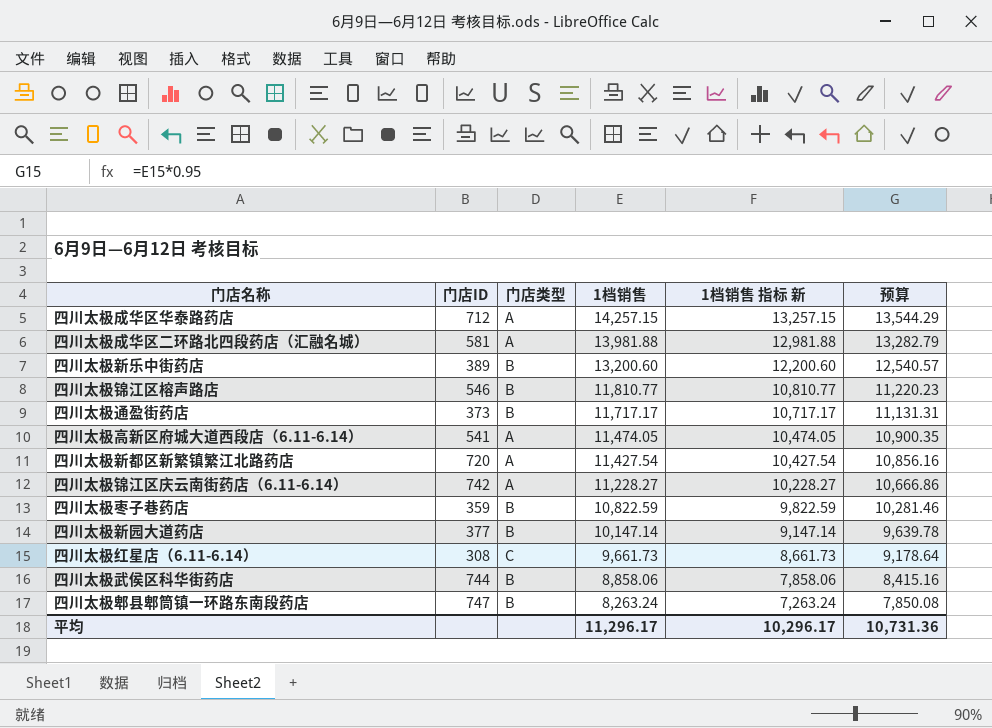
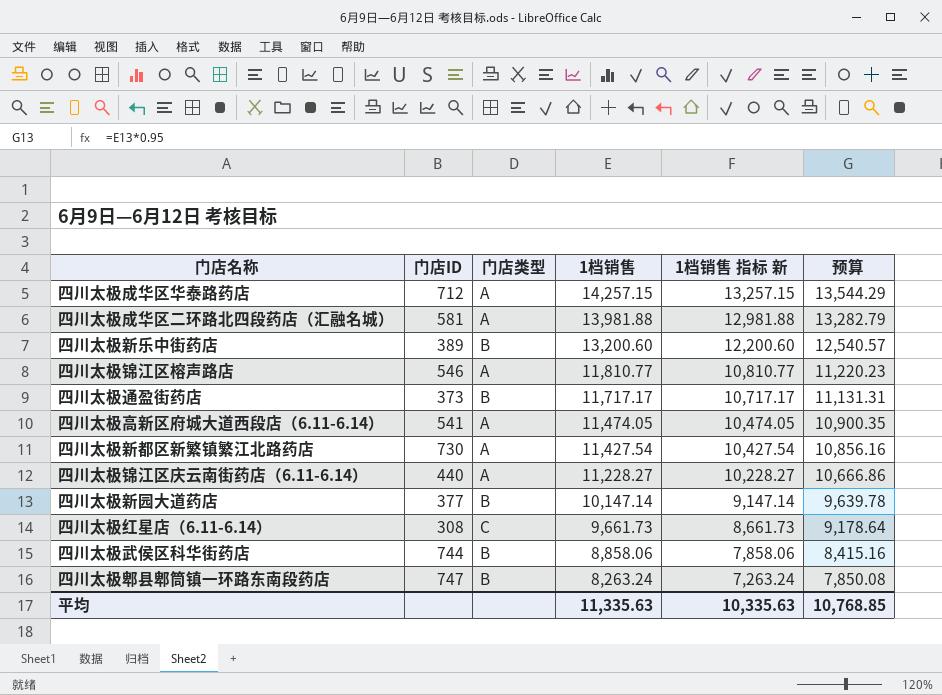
row 四川太极枣子巷药店: 359 | B | 10,822.59 | 9,822.59 | 10,281.46 -> none
四川太极锦江区榕声路店 | 门店类型: B -> A
四川太极新都区新繁镇繁江北路药店 | 门店ID: 720 -> 730
四川太极锦江区庆云南街药店（6.11-6.14） | 门店ID: 742 -> 440
平均 | 1档销售: 11,296.17 -> 11,335.63
平均 | 1档销售 指标 新: 10,296.17 -> 10,335.63
平均 | 预算: 10,731.36 -> 10,768.85

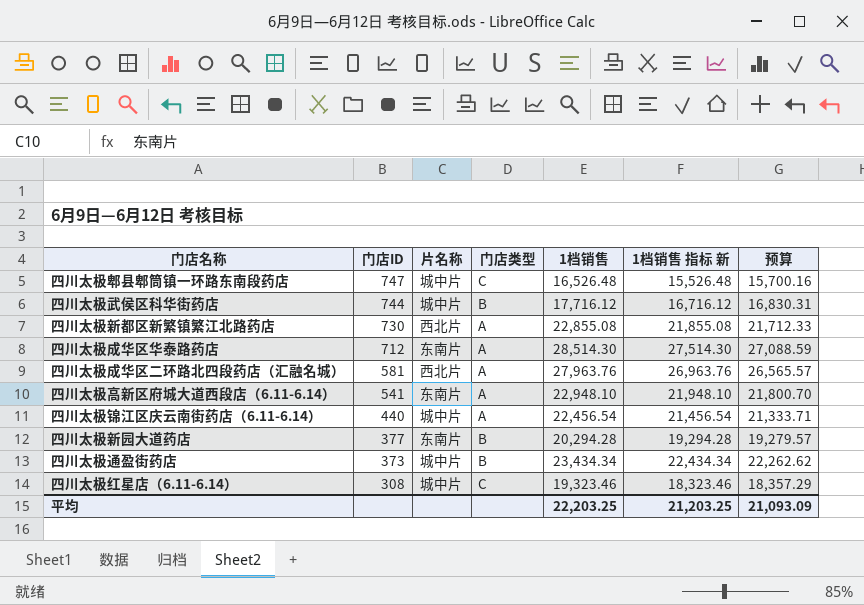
row order: 1档销售 descending -> 门店ID descending
column 片名称 | position: none -> 3
row 四川太极新乐中街药店: 389 | B | 13,200.60 | 12,200.60 | 12,540.57 -> none
row 四川太极锦江区榕声路店: 546 | A | 11,810.77 | 10,810.77 | 11,220.23 -> none
四川太极郫县郫筒镇一环路东南段药店 | 门店类型: B -> C
四川太极郫县郫筒镇一环路东南段药店 | 1档销售: 8,263.24 -> 16,526.48
四川太极郫县郫筒镇一环路东南段药店 | 1档销售 指标 新: 7,263.24 -> 15,526.48
四川太极郫县郫筒镇一环路东南段药店 | 预算: 7,850.08 -> 15,700.16
四川太极武侯区科华街药店 | 1档销售: 8,858.06 -> 17,716.12
四川太极武侯区科华街药店 | 1档销售 指标 新: 7,858.06 -> 16,716.12
四川太极武侯区科华街药店 | 预算: 8,415.16 -> 16,830.31
四川太极新都区新繁镇繁江北路药店 | 1档销售: 11,427.54 -> 22,855.08
四川太极新都区新繁镇繁江北路药店 | 1档销售 指标 新: 10,427.54 -> 21,855.08
四川太极新都区新繁镇繁江北路药店 | 预算: 10,856.16 -> 21,712.33
四川太极成华区华泰路药店 | 1档销售: 14,257.15 -> 28,514.30
四川太极成华区华泰路药店 | 1档销售 指标 新: 13,257.15 -> 27,514.30
四川太极成华区华泰路药店 | 预算: 13,544.29 -> 27,088.59
四川太极成华区二环路北四段药店（汇融名城） | 1档销售: 13,981.88 -> 27,963.76
四川太极成华区二环路北四段药店（汇融名城） | 1档销售 指标 新: 12,981.88 -> 26,963.76
四川太极成华区二环路北四段药店（汇融名城） | 预算: 13,282.79 -> 26,565.57
四川太极高新区府城大道西段店（6.11-6.14） | 1档销售: 11,474.05 -> 22,948.10
四川太极高新区府城大道西段店（6.11-6.14） | 1档销售 指标 新: 10,474.05 -> 21,948.10
四川太极高新区府城大道西段店（6.11-6.14） | 预算: 10,900.35 -> 21,800.70
四川太极锦江区庆云南街药店（6.11-6.14） | 1档销售: 11,228.27 -> 22,456.54
四川太极锦江区庆云南街药店（6.11-6.14） | 1档销售 指标 新: 10,228.27 -> 21,456.54
四川太极锦江区庆云南街药店（6.11-6.14） | 预算: 10,666.86 -> 21,333.71
四川太极新园大道药店 | 1档销售: 10,147.14 -> 20,294.28
四川太极新园大道药店 | 1档销售 指标 新: 9,147.14 -> 19,294.28
四川太极新园大道药店 | 预算: 9,639.78 -> 19,279.57
四川太极通盈街药店 | 1档销售: 11,717.17 -> 23,434.34
四川太极通盈街药店 | 1档销售 指标 新: 10,717.17 -> 22,434.34
四川太极通盈街药店 | 预算: 11,131.31 -> 22,262.62
四川太极红星店（6.11-6.14） | 1档销售: 9,661.73 -> 19,323.46
四川太极红星店（6.11-6.14） | 1档销售 指标 新: 8,661.73 -> 18,323.46
四川太极红星店（6.11-6.14） | 预算: 9,178.64 -> 18,357.29
平均 | 1档销售: 11,335.63 -> 22,203.25
平均 | 1档销售 指标 新: 10,335.63 -> 21,203.25
平均 | 预算: 10,768.85 -> 21,093.09

